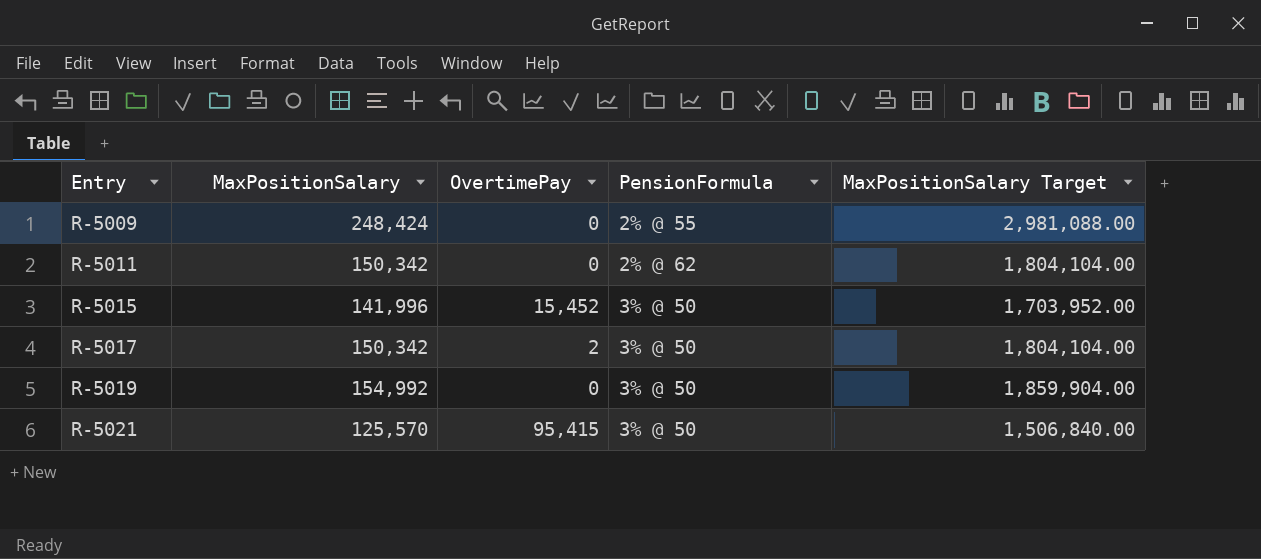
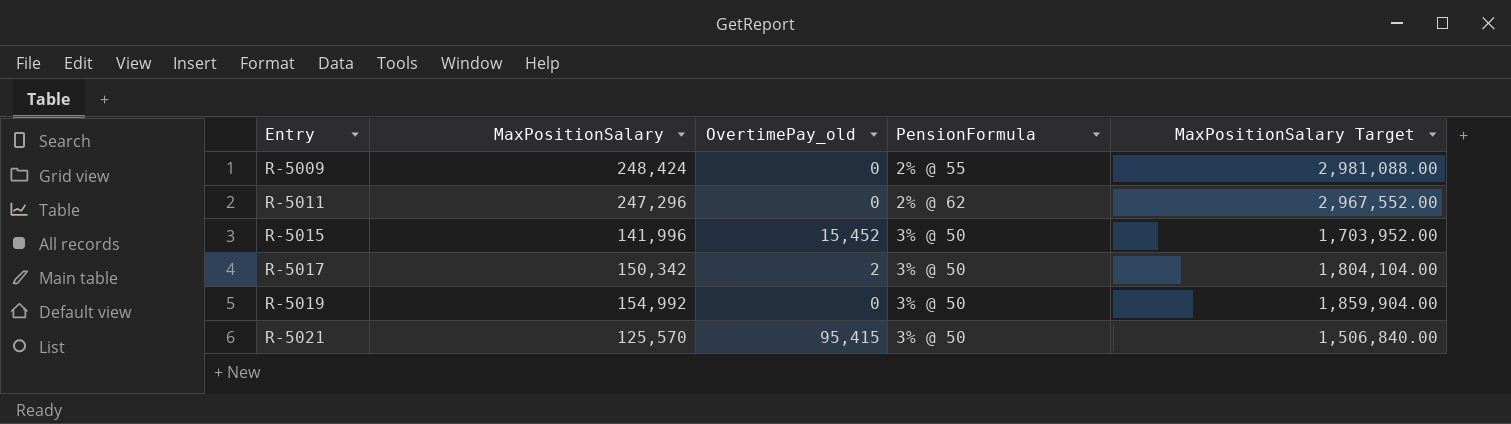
column name: OvertimePay -> OvertimePay_old
R-5011 | MaxPositionSalary: 150,342 -> 247,296
R-5011 | MaxPositionSalary Target: 1,804,104.00 -> 2,967,552.00

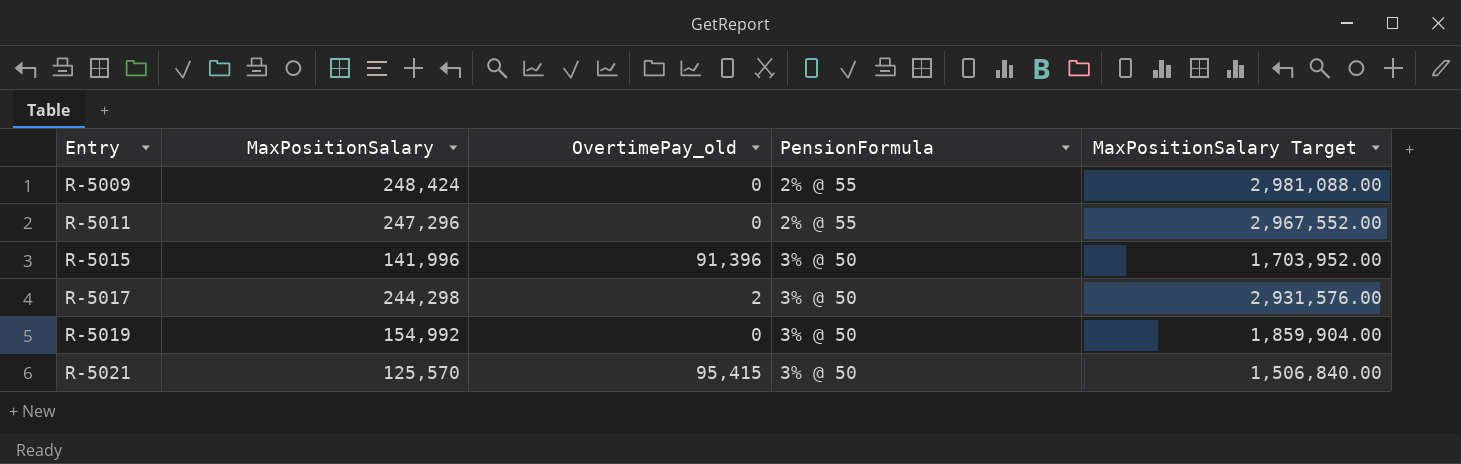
R-5011 | PensionFormula: 2% @ 62 -> 2% @ 55
R-5015 | OvertimePay_old: 15,452 -> 91,396
R-5017 | MaxPositionSalary: 150,342 -> 244,298
R-5017 | MaxPositionSalary Target: 1,804,104.00 -> 2,931,576.00

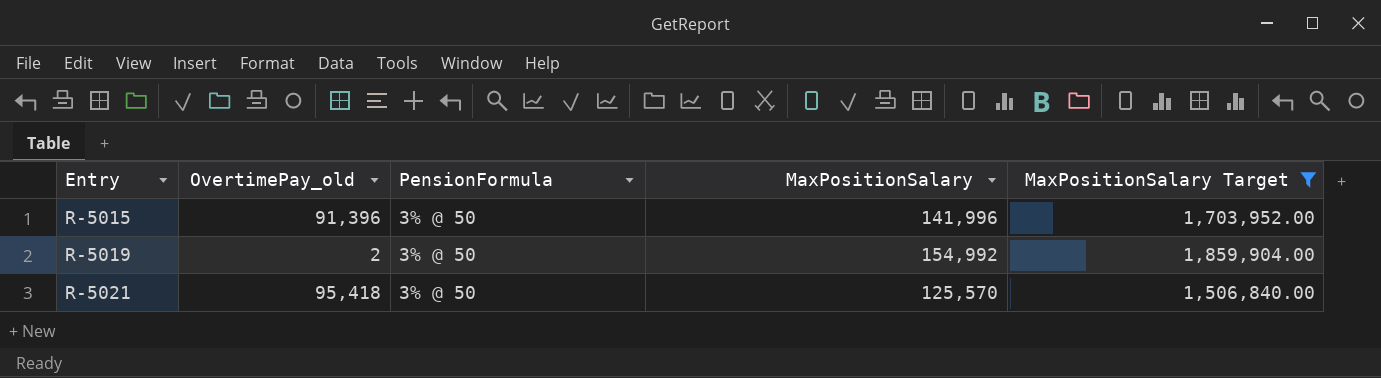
filter: none -> MaxPositionSalary Target <= 1,859,904.00
column MaxPositionSalary | position: 2 -> 4
R-5019 | OvertimePay_old: 0 -> 2
R-5021 | OvertimePay_old: 95,415 -> 95,418

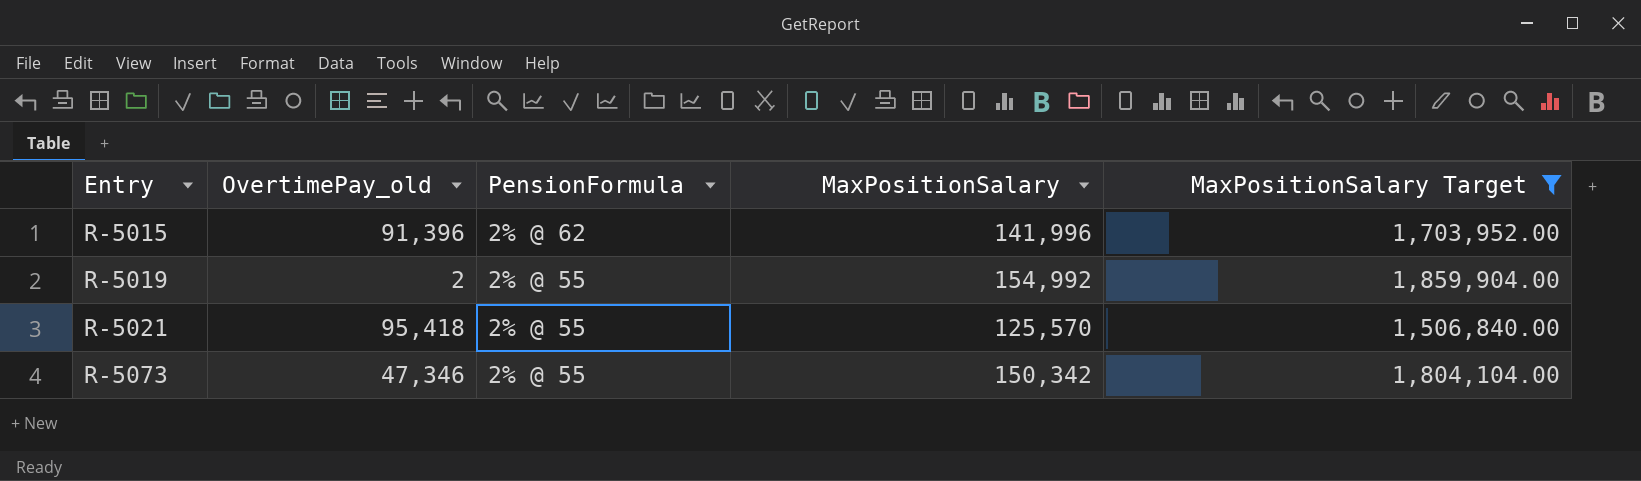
R-5015 | PensionFormula: 3% @ 50 -> 2% @ 62
R-5019 | PensionFormula: 3% @ 50 -> 2% @ 55
R-5021 | PensionFormula: 3% @ 50 -> 2% @ 55
row R-5073: none -> 47,346 | 2% @ 55 | 150,342 | 1,804,104.00

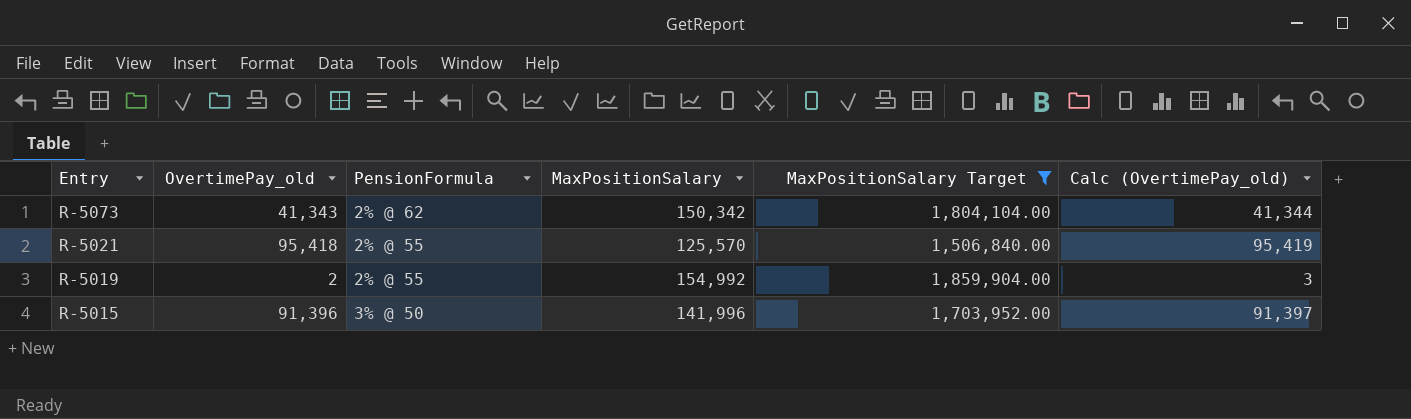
row order: Entry ascending -> Entry descending
column Calc (OvertimePay_old) | formula: none -> [OvertimePay_old] + 1
R-5073 | OvertimePay_old: 47,346 -> 41,343
R-5073 | PensionFormula: 2% @ 55 -> 2% @ 62
R-5015 | PensionFormula: 2% @ 62 -> 3% @ 50

